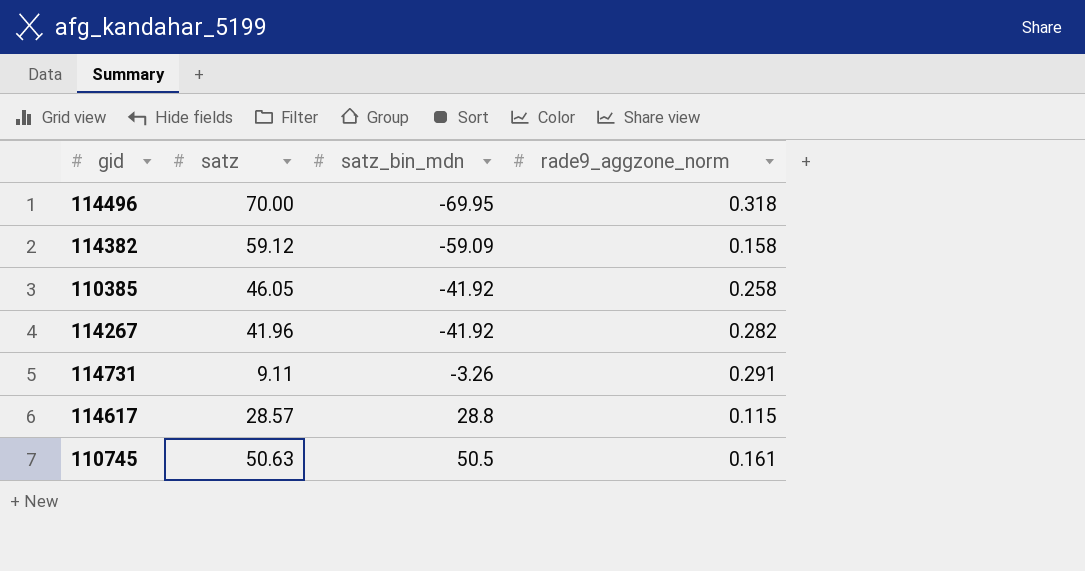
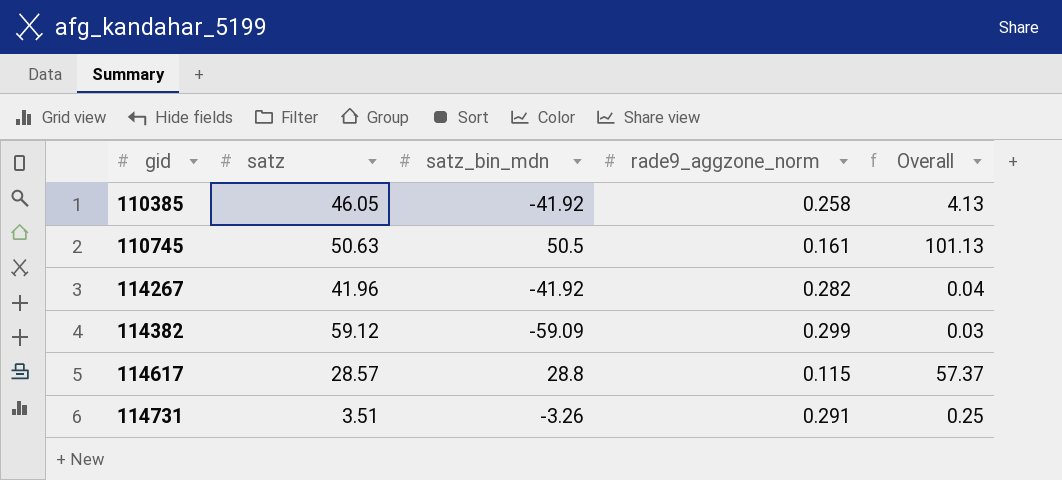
row order: satz_bin_mdn ascending -> gid ascending
column Overall | formula: none -> [satz] + [satz_bin_mdn]
row 114496: 70.00 | -69.95 | 0.318 -> none
114382 | rade9_aggzone_norm: 0.158 -> 0.299
114731 | satz: 9.11 -> 3.51

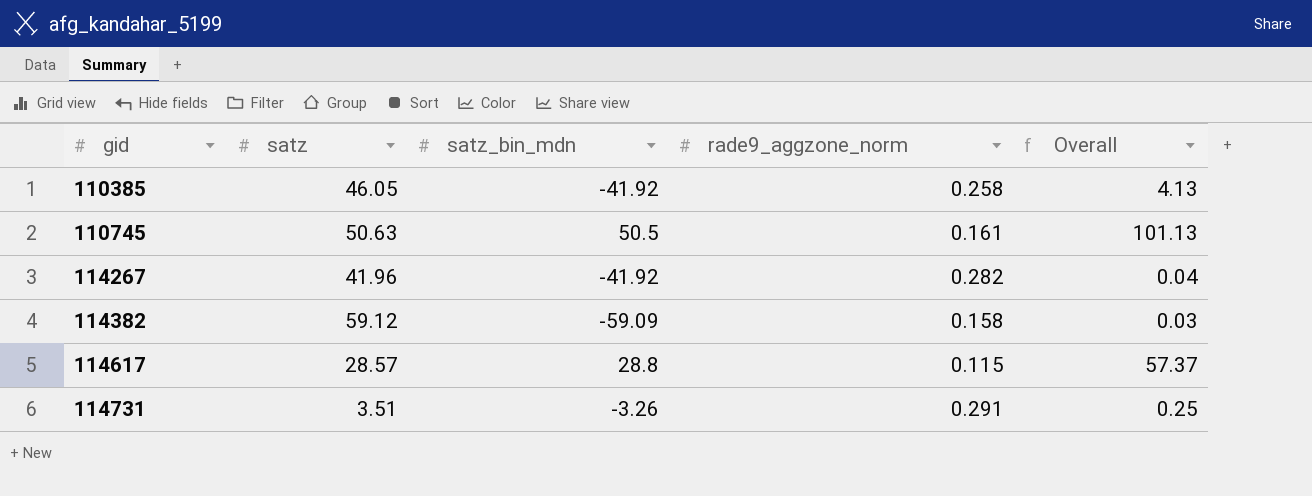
114382 | rade9_aggzone_norm: 0.299 -> 0.158

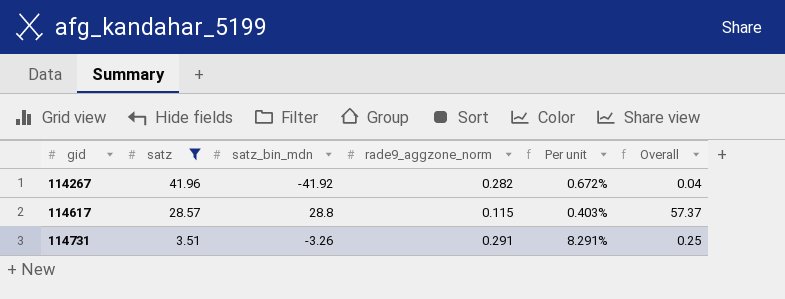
filter: none -> satz <= 41.96
column Per unit | formula: none -> [rade9_aggzone_norm] / [satz]

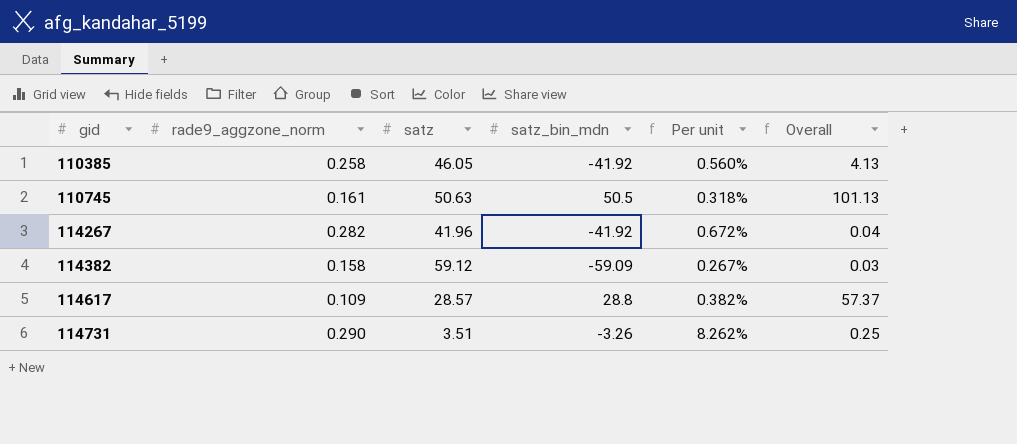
filter: satz <= 41.96 -> none
column rade9_aggzone_norm | position: 4 -> 2
114617 | rade9_aggzone_norm: 0.115 -> 0.109
114617 | Per unit: 0.403% -> 0.382%
114731 | rade9_aggzone_norm: 0.291 -> 0.290
114731 | Per unit: 8.291% -> 8.262%

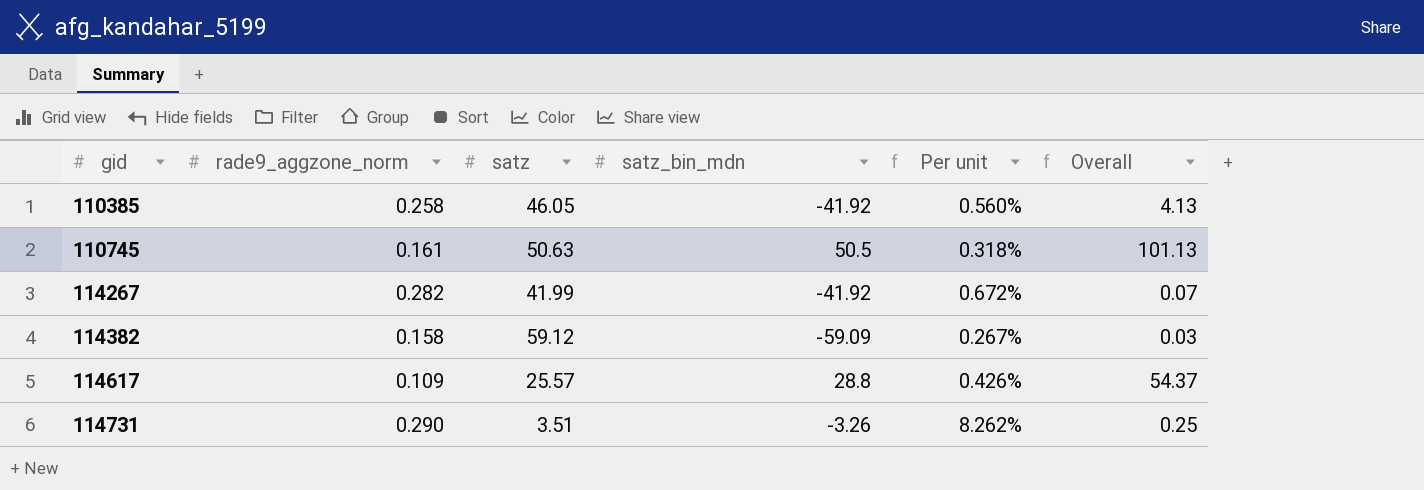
114267 | satz: 41.96 -> 41.99
114267 | Overall: 0.04 -> 0.07
114617 | satz: 28.57 -> 25.57
114617 | Per unit: 0.382% -> 0.426%
114617 | Overall: 57.37 -> 54.37

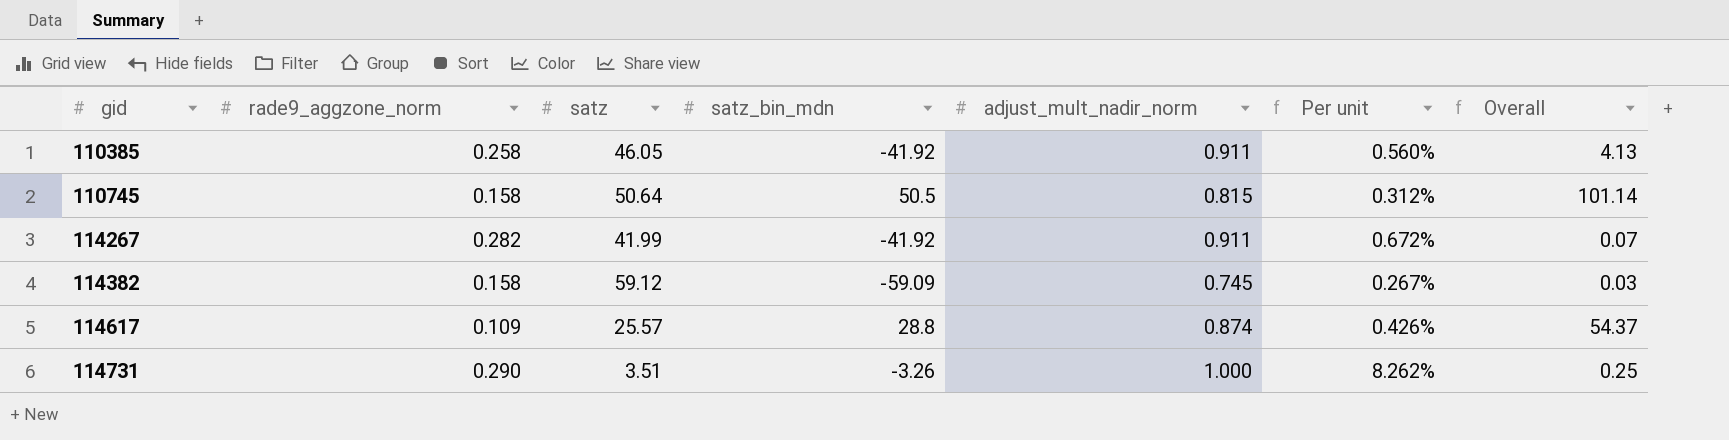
column adjust_mult_nadir_norm | position: none -> 5
110745 | rade9_aggzone_norm: 0.161 -> 0.158
110745 | satz: 50.63 -> 50.64
110745 | Per unit: 0.318% -> 0.312%
110745 | Overall: 101.13 -> 101.14

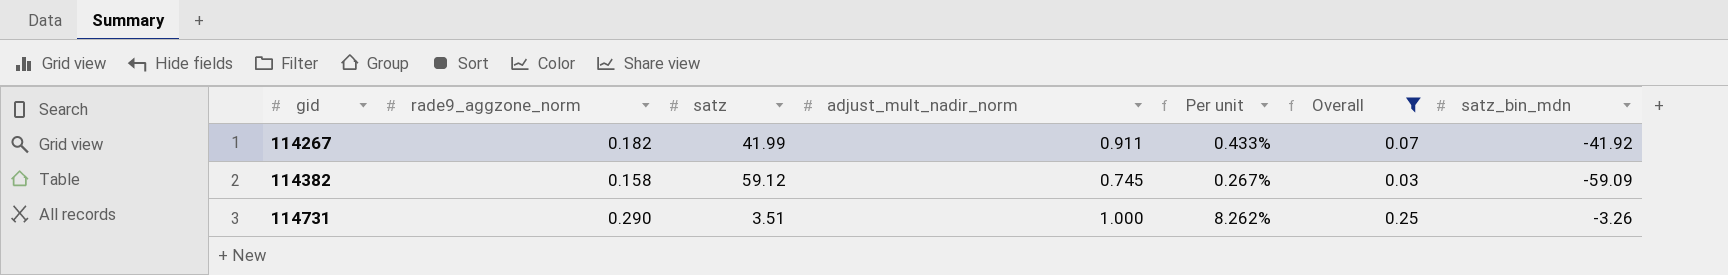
filter: none -> Overall <= 0.25
column satz_bin_mdn | position: 4 -> 7
114267 | rade9_aggzone_norm: 0.282 -> 0.182
114267 | Per unit: 0.672% -> 0.433%

